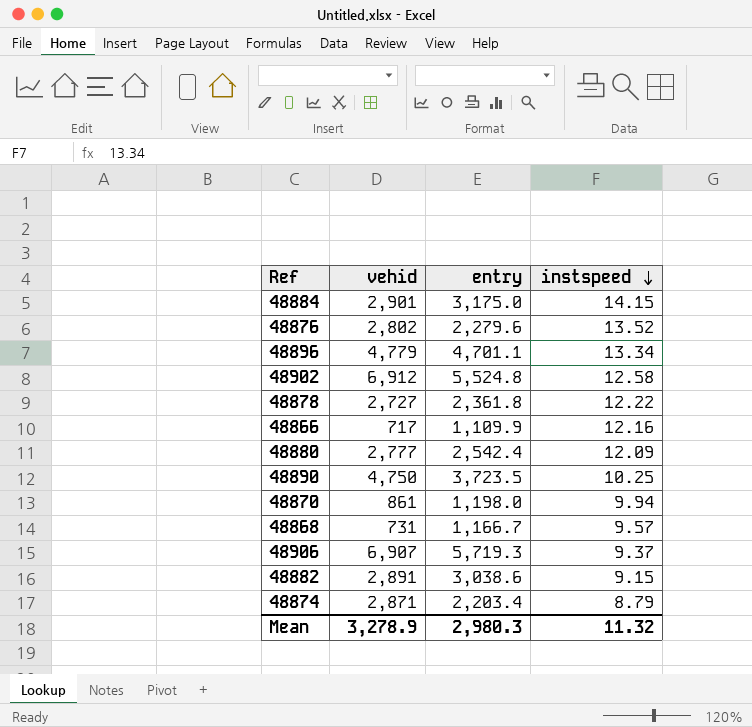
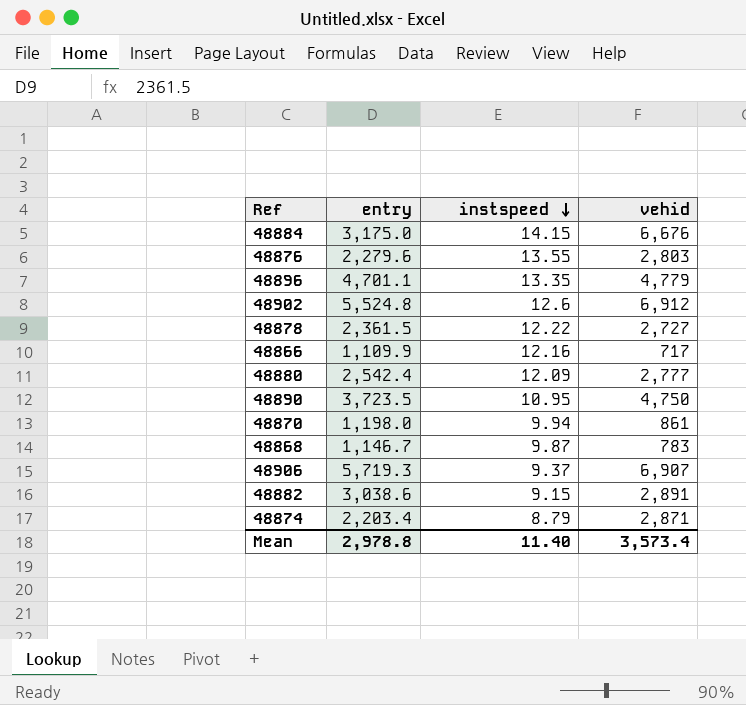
column vehid | position: 2 -> 4
48884 | vehid: 2,901 -> 6,676
48876 | instspeed: 13.52 -> 13.55
48876 | vehid: 2,802 -> 2,803
48896 | instspeed: 13.34 -> 13.35
48902 | instspeed: 12.58 -> 12.6
48878 | entry: 2,361.8 -> 2,361.5
48890 | instspeed: 10.25 -> 10.95
48868 | entry: 1,166.7 -> 1,146.7
48868 | instspeed: 9.57 -> 9.87
48868 | vehid: 731 -> 783
Mean | entry: 2,980.3 -> 2,978.8
Mean | instspeed: 11.32 -> 11.40
Mean | vehid: 3,278.9 -> 3,573.4

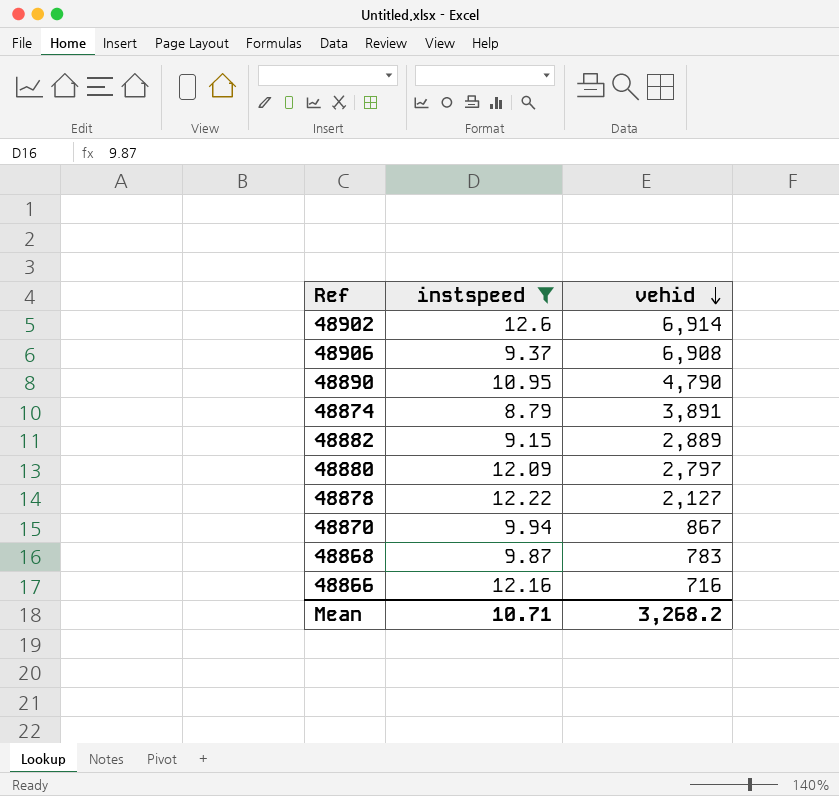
filter: none -> instspeed <= 12.6
row order: instspeed descending -> vehid descending
column entry | position: 2 -> none
48902 | vehid: 6,912 -> 6,914
48906 | vehid: 6,907 -> 6,908
48890 | vehid: 4,750 -> 4,790
48874 | vehid: 2,871 -> 3,891
48882 | vehid: 2,891 -> 2,889
48880 | vehid: 2,777 -> 2,797
48878 | vehid: 2,727 -> 2,127
48870 | vehid: 861 -> 867
48866 | vehid: 717 -> 716
Mean | instspeed: 11.40 -> 10.71
Mean | vehid: 3,573.4 -> 3,268.2

